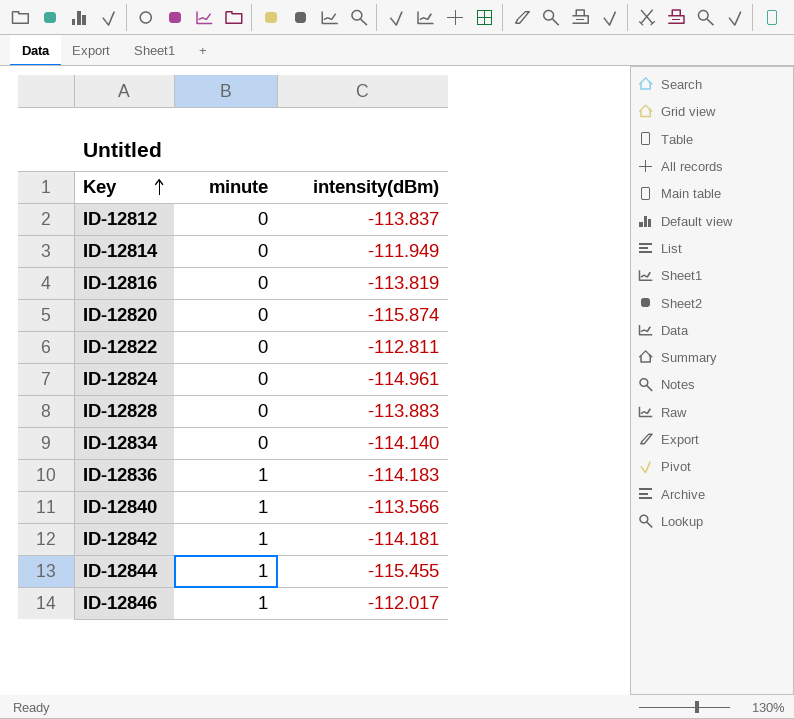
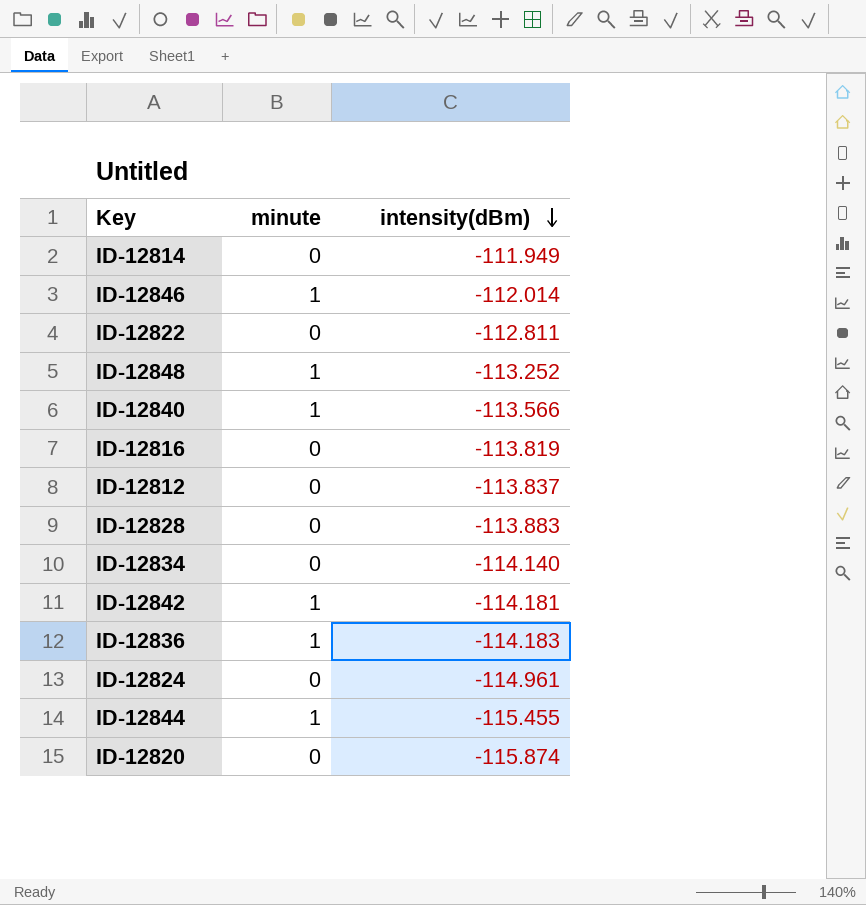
row order: Key ascending -> intensity(dBm) descending
ID-12846 | intensity(dBm): -112.017 -> -112.014
row ID-12848: none -> 1 | -113.252

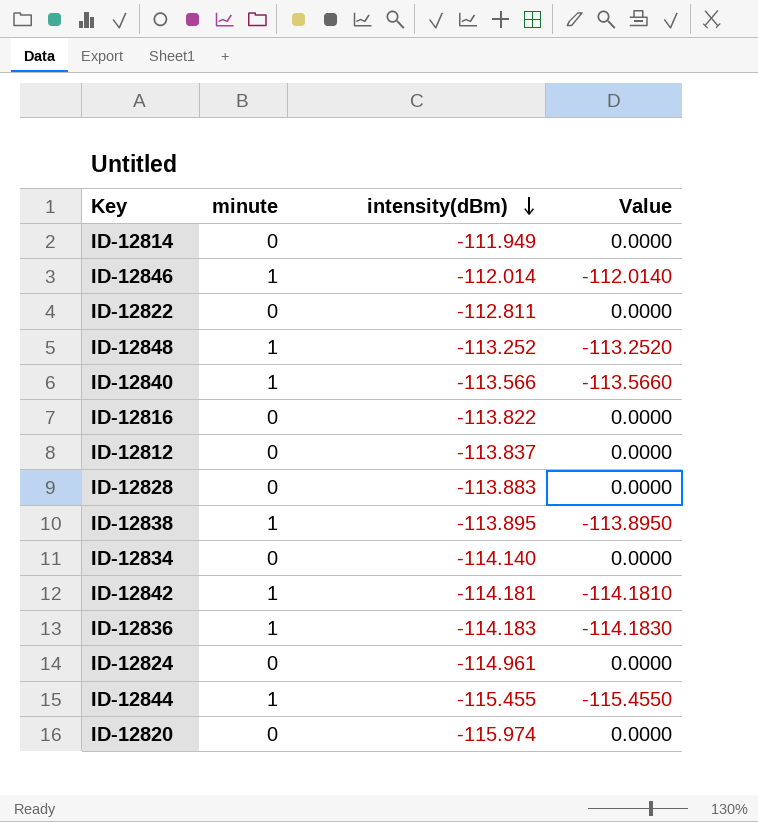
column Value | formula: none -> [minute] * [intensity(dBm)]
ID-12816 | intensity(dBm): -113.819 -> -113.822
row ID-12838: none -> 1 | -113.895 | -113.8950
ID-12820 | intensity(dBm): -115.874 -> -115.974

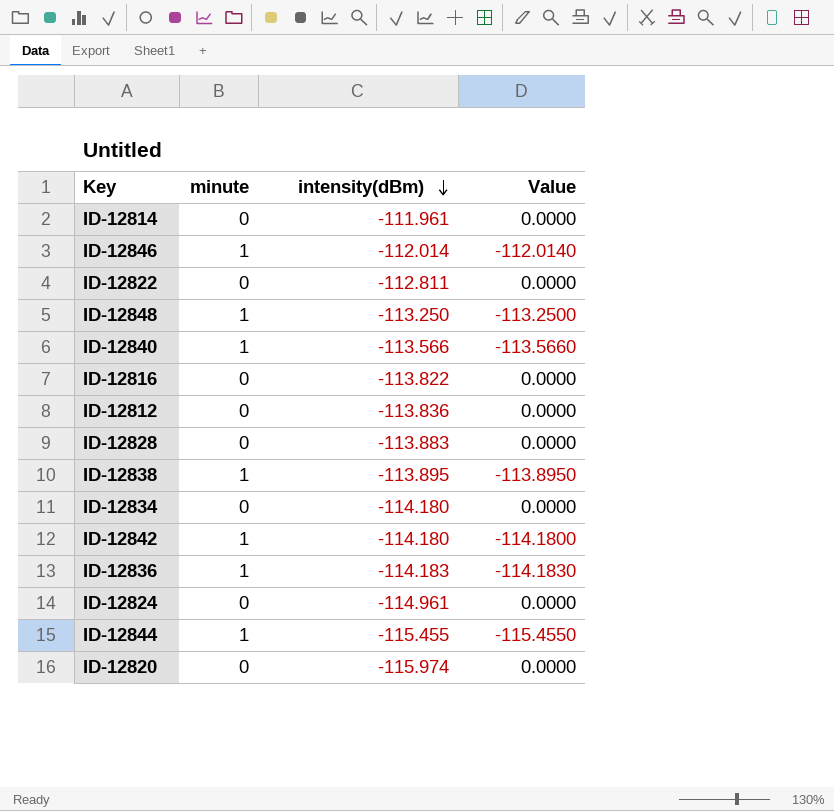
ID-12814 | intensity(dBm): -111.949 -> -111.961
ID-12848 | intensity(dBm): -113.252 -> -113.250
ID-12848 | Value: -113.2520 -> -113.2500
ID-12812 | intensity(dBm): -113.837 -> -113.836
ID-12834 | intensity(dBm): -114.140 -> -114.180
ID-12842 | intensity(dBm): -114.181 -> -114.180
ID-12842 | Value: -114.1810 -> -114.1800

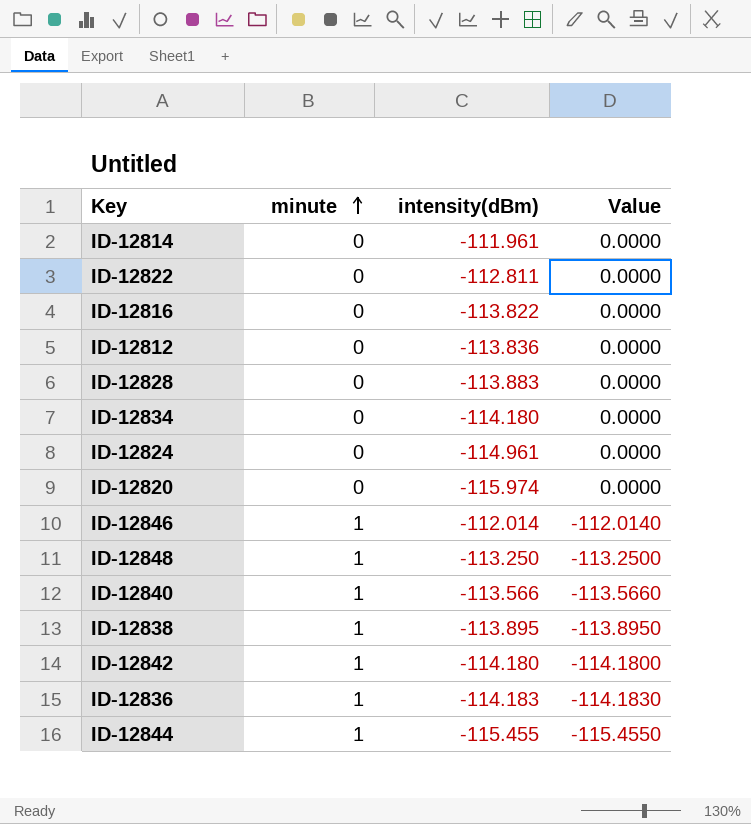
row order: intensity(dBm) descending -> minute ascending

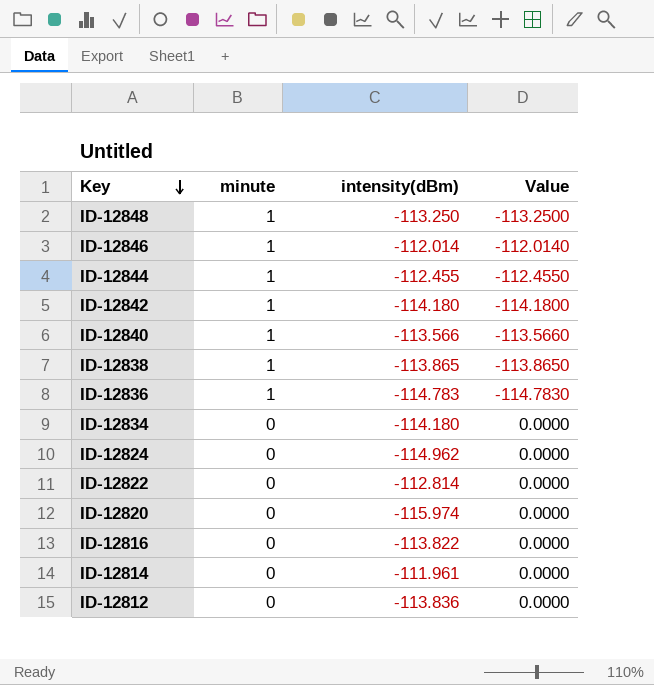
row order: minute ascending -> Key descending
row ID-12828: 0 | -113.883 | 0.0000 -> none
ID-12844 | intensity(dBm): -115.455 -> -112.455
ID-12844 | Value: -115.4550 -> -112.4550
ID-12838 | intensity(dBm): -113.895 -> -113.865
ID-12838 | Value: -113.8950 -> -113.8650
ID-12836 | intensity(dBm): -114.183 -> -114.783
ID-12836 | Value: -114.1830 -> -114.7830
ID-12824 | intensity(dBm): -114.961 -> -114.962
ID-12822 | intensity(dBm): -112.811 -> -112.814

